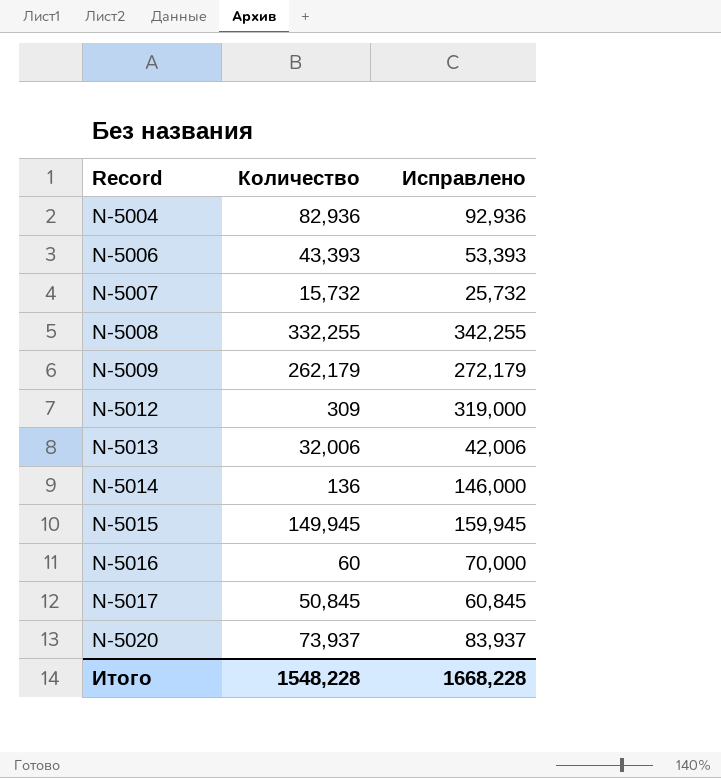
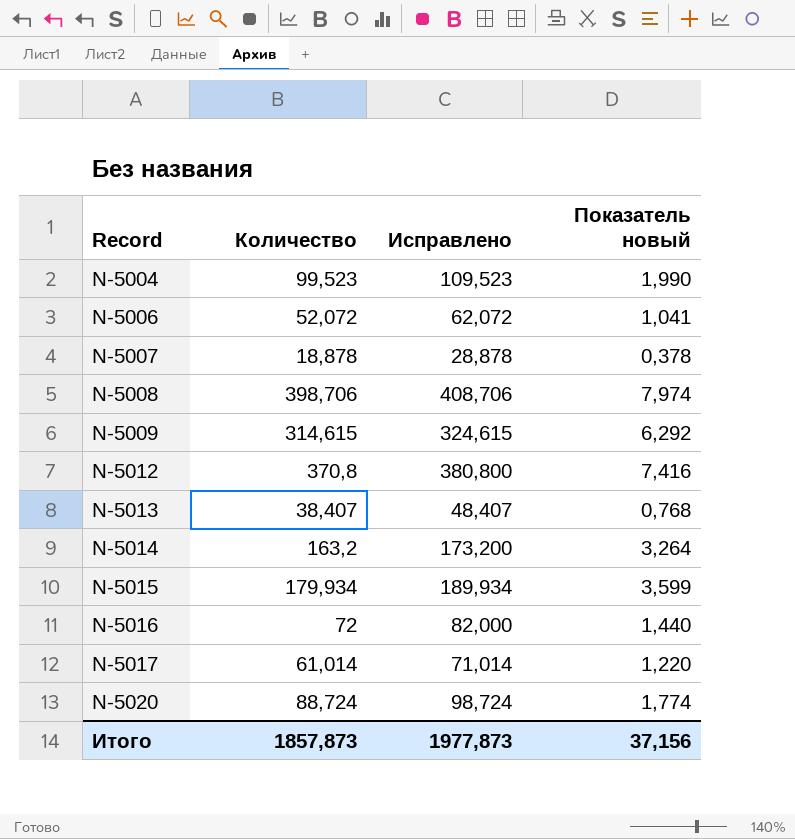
column Показатель новый | formula: none -> [Количество] * 0,02
N-5004 | Количество: 82,936 -> 99,523
N-5004 | Исправлено: 92,936 -> 109,523
N-5006 | Количество: 43,393 -> 52,072
N-5006 | Исправлено: 53,393 -> 62,072
N-5007 | Количество: 15,732 -> 18,878
N-5007 | Исправлено: 25,732 -> 28,878
N-5008 | Количество: 332,255 -> 398,706
N-5008 | Исправлено: 342,255 -> 408,706
N-5009 | Количество: 262,179 -> 314,615
N-5009 | Исправлено: 272,179 -> 324,615
N-5012 | Количество: 309 -> 370,8
N-5012 | Исправлено: 319,000 -> 380,800
N-5013 | Количество: 32,006 -> 38,407
N-5013 | Исправлено: 42,006 -> 48,407
N-5014 | Количество: 136 -> 163,2
N-5014 | Исправлено: 146,000 -> 173,200
N-5015 | Количество: 149,945 -> 179,934
N-5015 | Исправлено: 159,945 -> 189,934
N-5016 | Количество: 60 -> 72
N-5016 | Исправлено: 70,000 -> 82,000
N-5017 | Количество: 50,845 -> 61,014
N-5017 | Исправлено: 60,845 -> 71,014
N-5020 | Количество: 73,937 -> 88,724
N-5020 | Исправлено: 83,937 -> 98,724
Итого | Количество: 1548,228 -> 1857,873
Итого | Исправлено: 1668,228 -> 1977,873

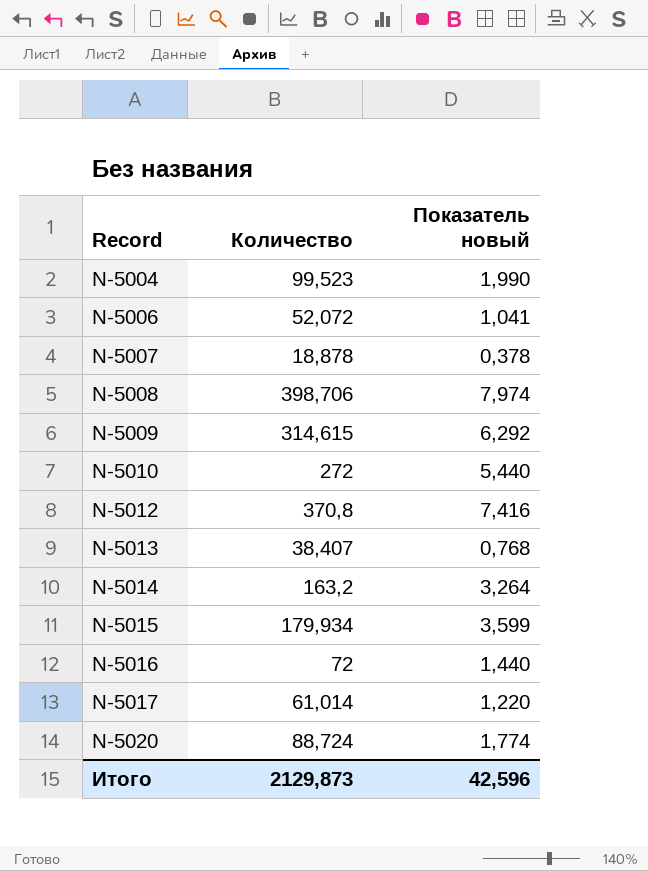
column Исправлено | formula: [Количество] + 10 -> none
row N-5010: none -> 272 | 5,440
Итого | Количество: 1857,873 -> 2129,873
Итого | Показатель новый: 37,156 -> 42,596

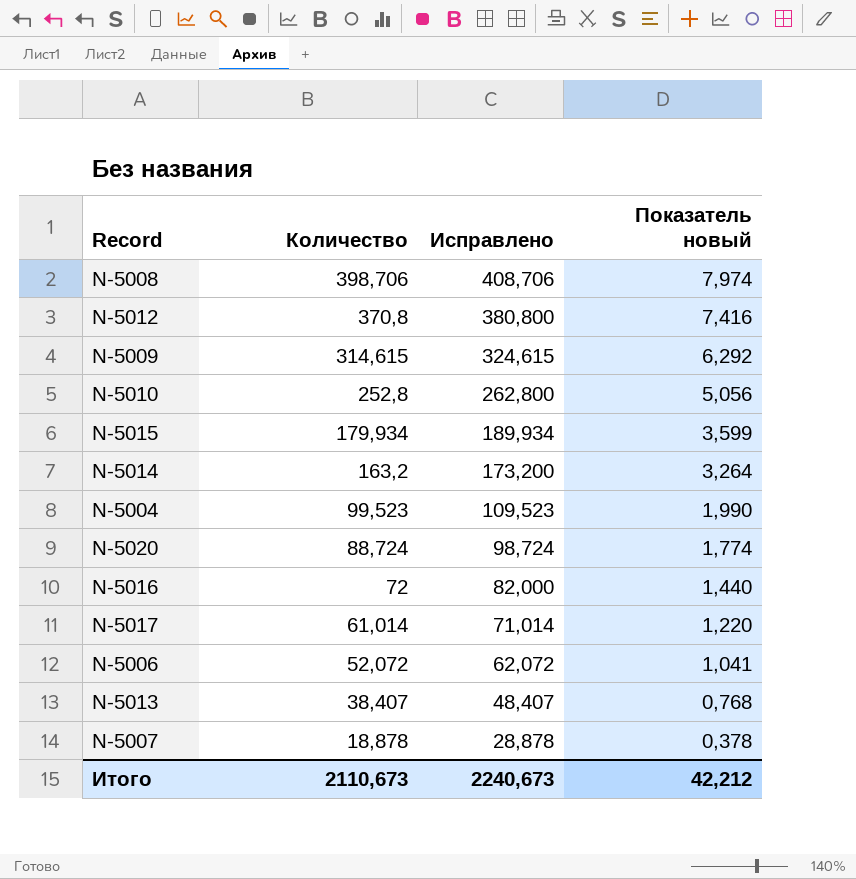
row order: Record ascending -> Количество descending
column Исправлено | formula: none -> [Количество] + 10
N-5010 | Количество: 272 -> 252,8
N-5010 | Показатель новый: 5,440 -> 5,056
Итого | Количество: 2129,873 -> 2110,673
Итого | Показатель новый: 42,596 -> 42,212

